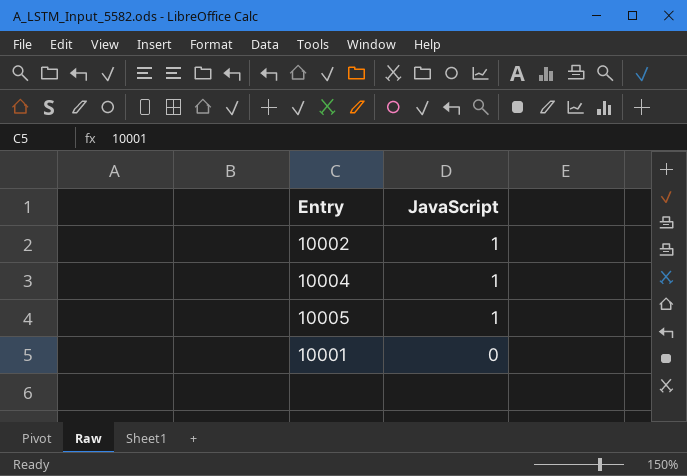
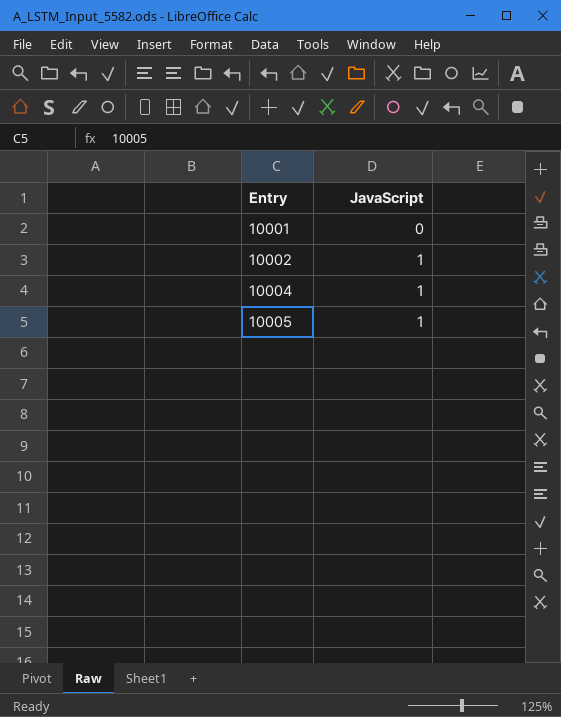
row order: JavaScript descending -> Entry ascending

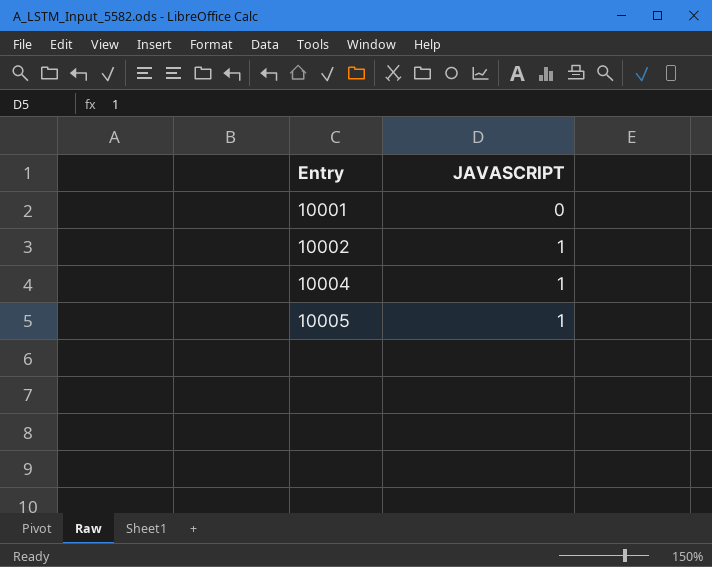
column name: JavaScript -> JAVASCRIPT

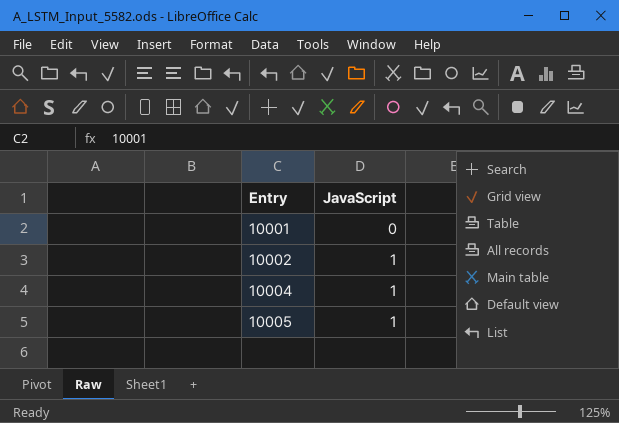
column name: JAVASCRIPT -> JavaScript

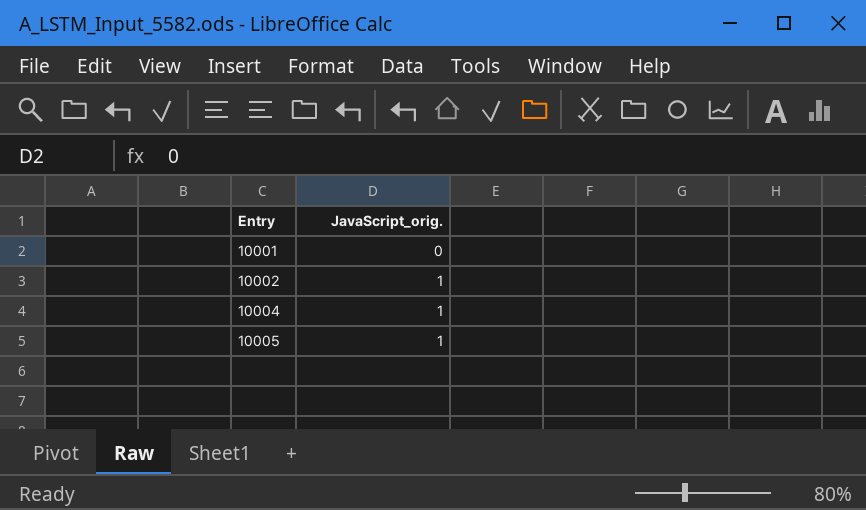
column name: JavaScript -> JavaScript_orig.

